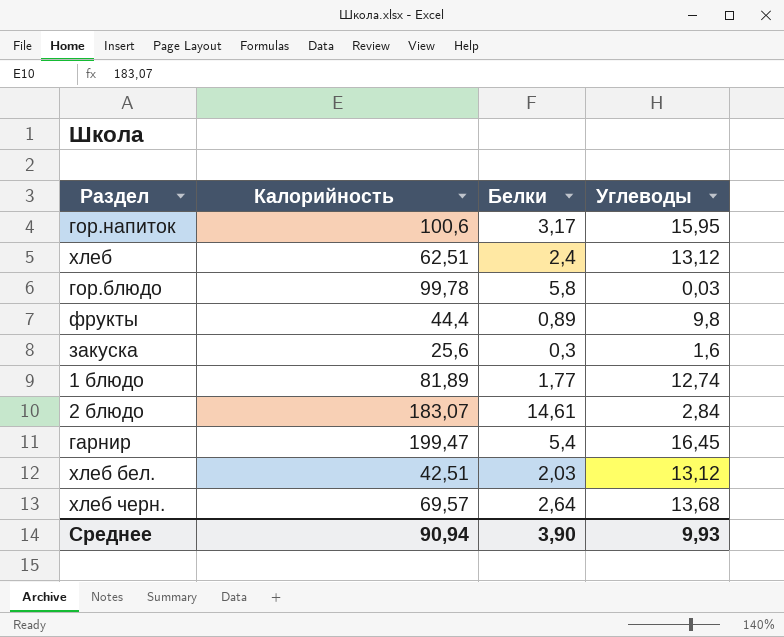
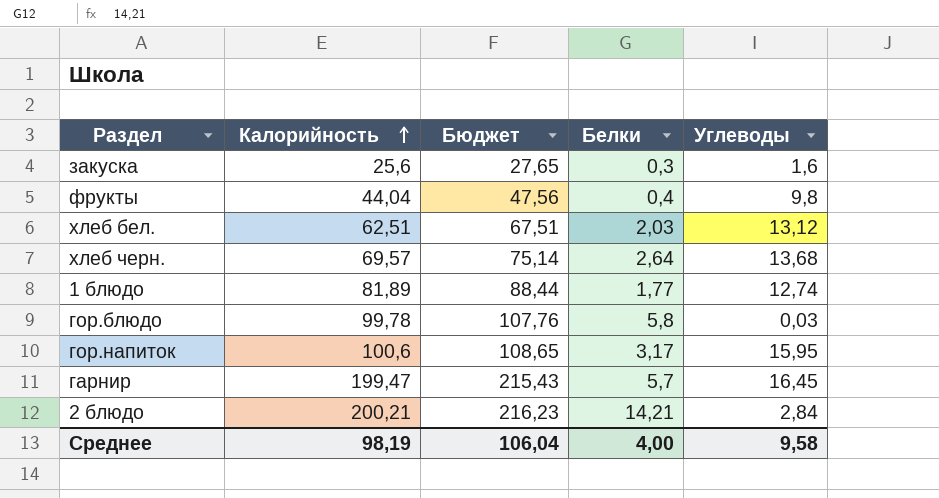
row order: none -> Калорийность ascending
column Бюджет | formula: none -> [Калорийность] * 1,08
row хлеб: 62,51 | 2,4 | 13,12 -> none
фрукты | Калорийность: 44,4 -> 44,04
фрукты | Белки: 0,89 -> 0,4
хлеб бел. | Калорийность: 42,51 -> 62,51
гарнир | Белки: 5,4 -> 5,7
2 блюдо | Калорийность: 183,07 -> 200,21
2 блюдо | Белки: 14,61 -> 14,21
Среднее | Калорийность: 90,94 -> 98,19
Среднее | Белки: 3,90 -> 4,00
Среднее | Углеводы: 9,93 -> 9,58

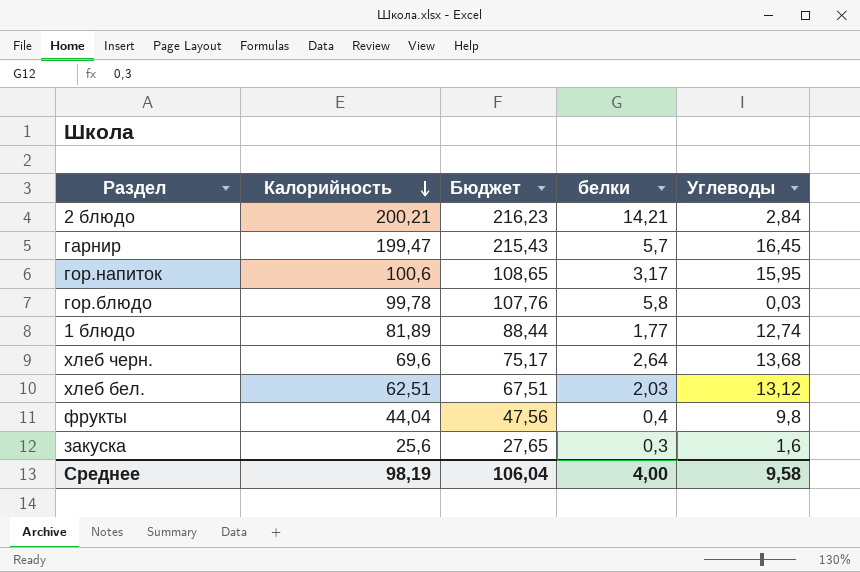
row order: Калорийность ascending -> Калорийность descending
column name: Белки -> белки
хлеб черн. | Калорийность: 69,57 -> 69,6
хлеб черн. | Бюджет: 75,14 -> 75,17

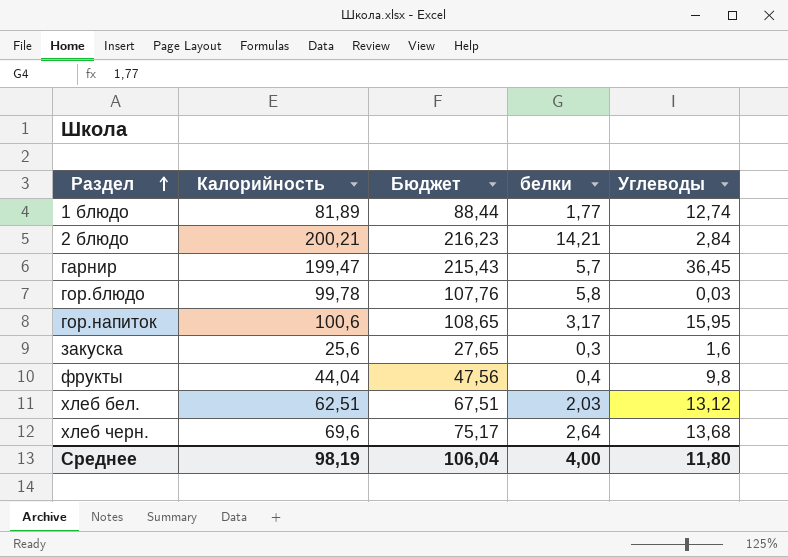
row order: Калорийность descending -> Раздел ascending
гарнир | Углеводы: 16,45 -> 36,45
Среднее | Углеводы: 9,58 -> 11,80

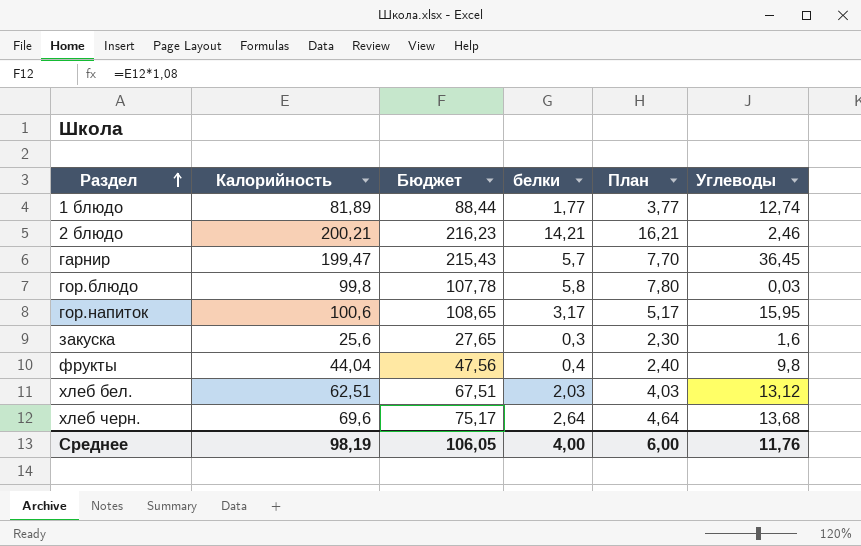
column План | formula: none -> [белки] + 2
2 блюдо | Углеводы: 2,84 -> 2,46
гор.блюдо | Калорийность: 99,78 -> 99,8
гор.блюдо | Бюджет: 107,76 -> 107,78
Среднее | Бюджет: 106,04 -> 106,05
Среднее | Углеводы: 11,80 -> 11,76

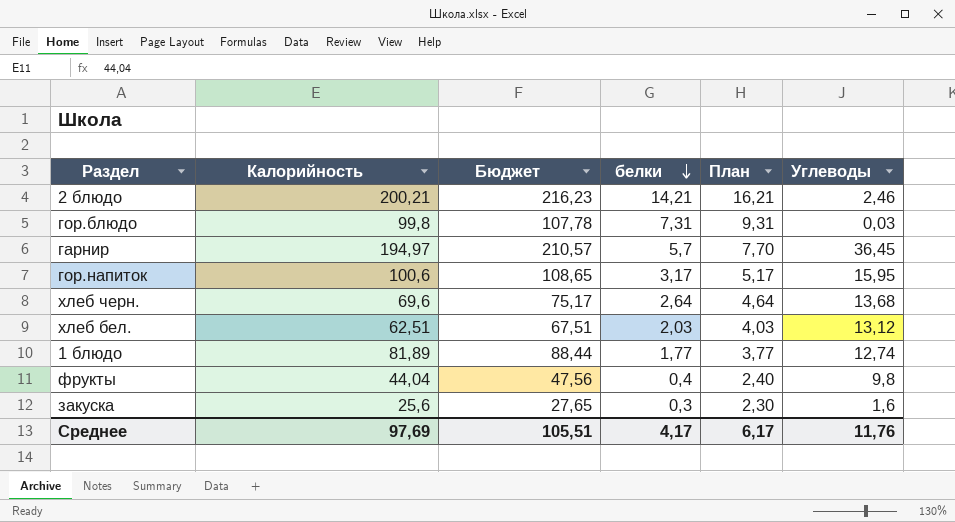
row order: Раздел ascending -> белки descending
гор.блюдо | белки: 5,8 -> 7,31
гор.блюдо | План: 7,80 -> 9,31
гарнир | Калорийность: 199,47 -> 194,97
гарнир | Бюджет: 215,43 -> 210,57
Среднее | Калорийность: 98,19 -> 97,69
Среднее | Бюджет: 106,05 -> 105,51
Среднее | белки: 4,00 -> 4,17
Среднее | План: 6,00 -> 6,17

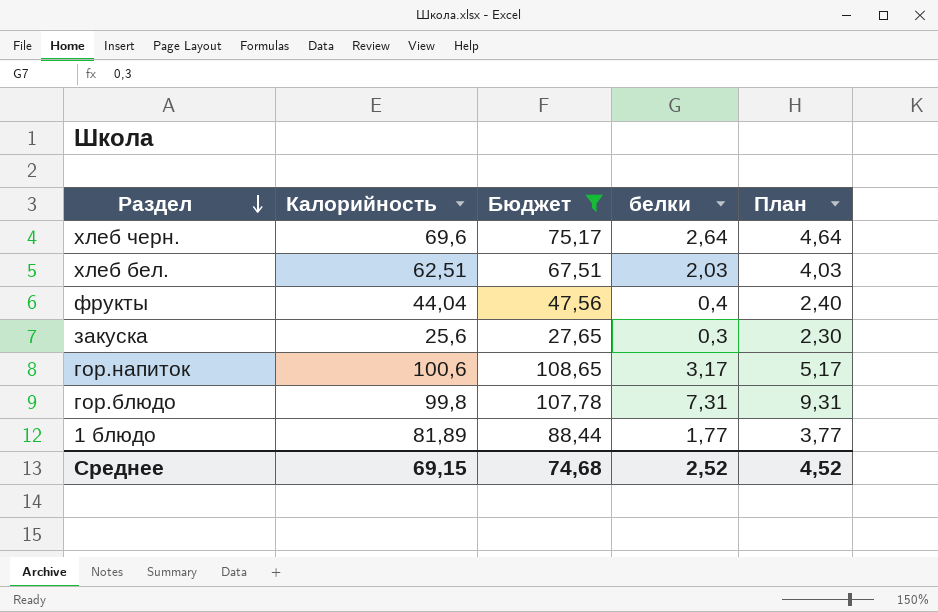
filter: none -> Бюджет <= 108,65
row order: белки descending -> Раздел descending
column Углеводы | position: 6 -> none
Среднее | Калорийность: 97,69 -> 69,15
Среднее | Бюджет: 105,51 -> 74,68
Среднее | белки: 4,17 -> 2,52
Среднее | План: 6,17 -> 4,52

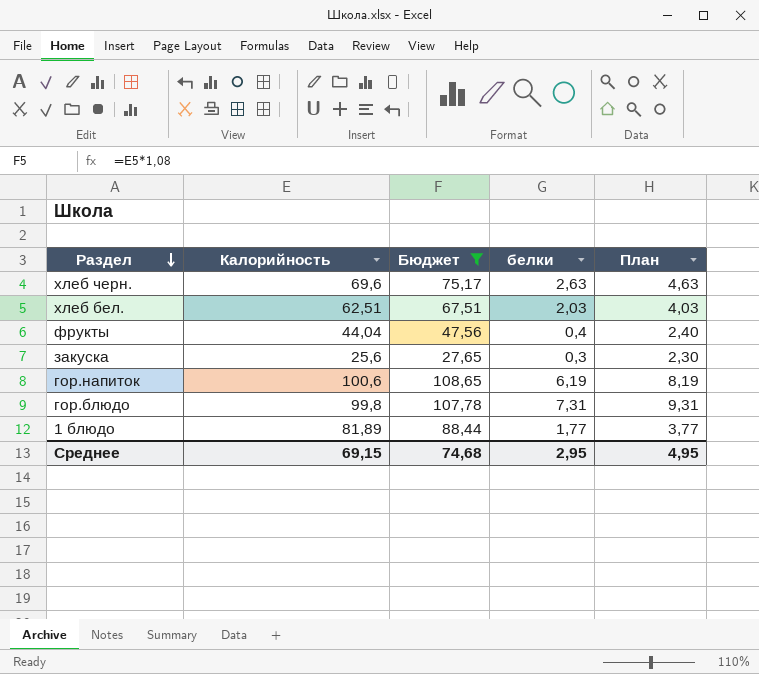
хлеб черн. | белки: 2,64 -> 2,63
хлеб черн. | План: 4,64 -> 4,63
гор.напиток | белки: 3,17 -> 6,19
гор.напиток | План: 5,17 -> 8,19
Среднее | белки: 2,52 -> 2,95
Среднее | План: 4,52 -> 4,95

